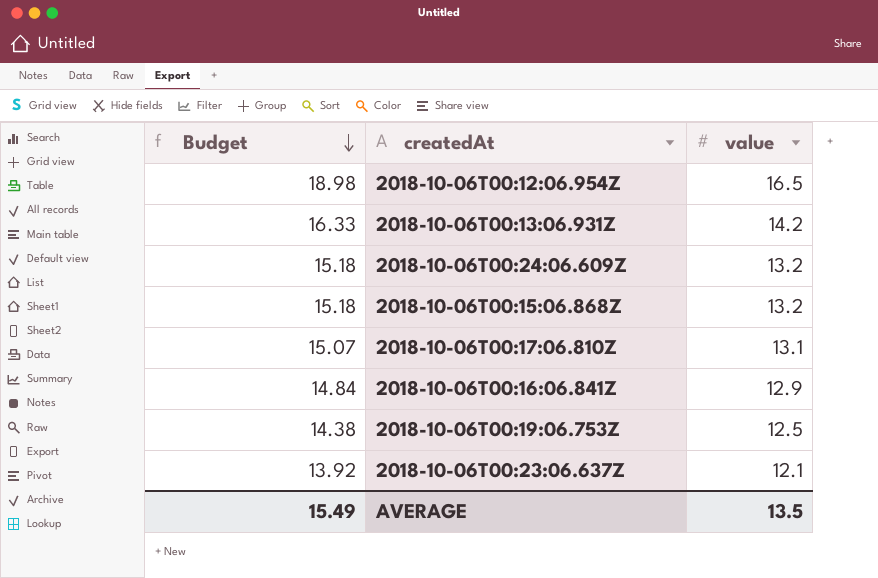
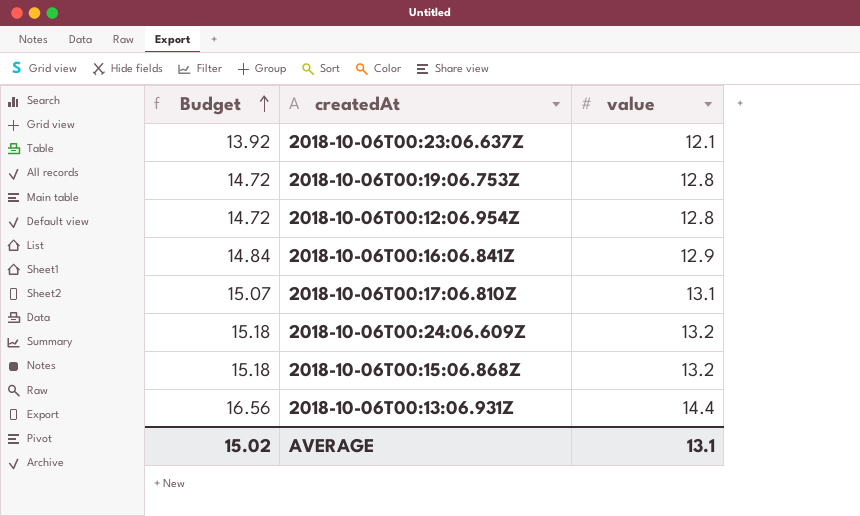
row order: Budget descending -> Budget ascending
2018-10-06T00:19:06.753Z | Budget: 14.38 -> 14.72
2018-10-06T00:19:06.753Z | value: 12.5 -> 12.8
2018-10-06T00:12:06.954Z | Budget: 18.98 -> 14.72
2018-10-06T00:12:06.954Z | value: 16.5 -> 12.8
2018-10-06T00:13:06.931Z | Budget: 16.33 -> 16.56
2018-10-06T00:13:06.931Z | value: 14.2 -> 14.4
AVERAGE | Budget: 15.49 -> 15.02
AVERAGE | value: 13.5 -> 13.1

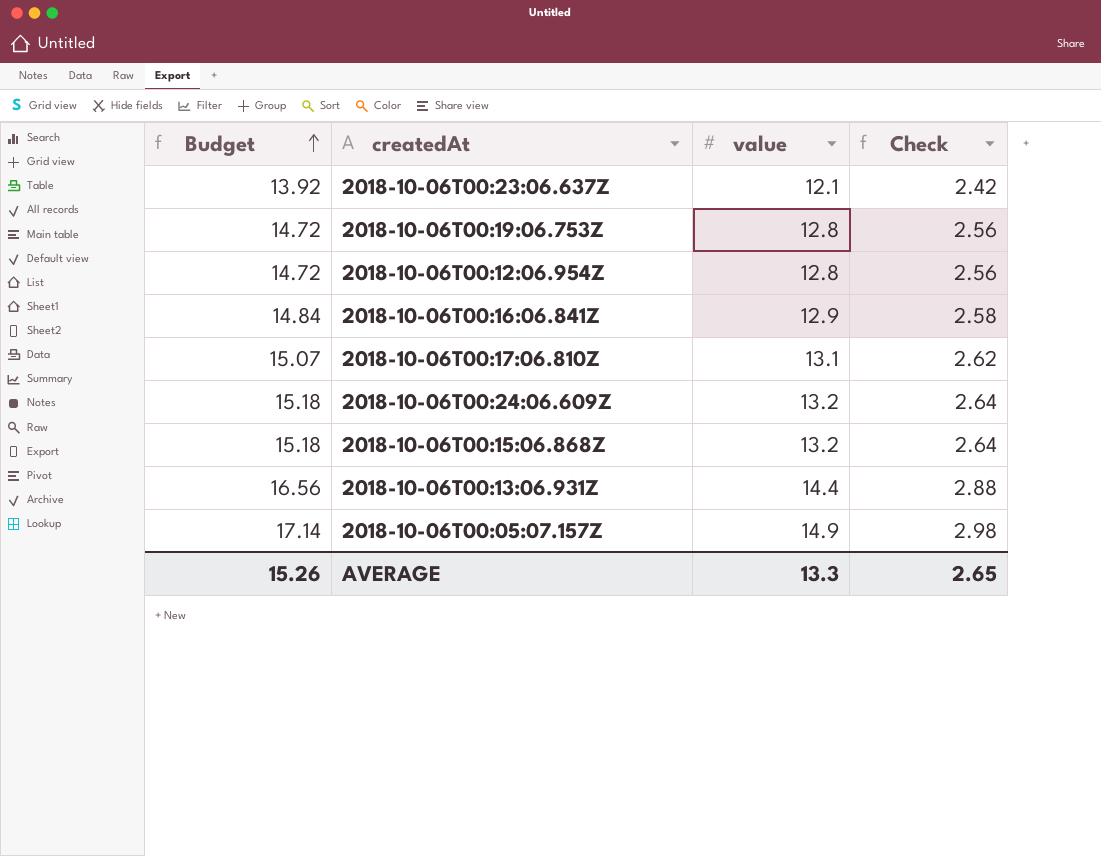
column Check | formula: none -> [value] * 0.2
row 2018-10-06T00:05:07.157Z: none -> 17.14 | 14.9 | 2.98
AVERAGE | Budget: 15.02 -> 15.26
AVERAGE | value: 13.1 -> 13.3

